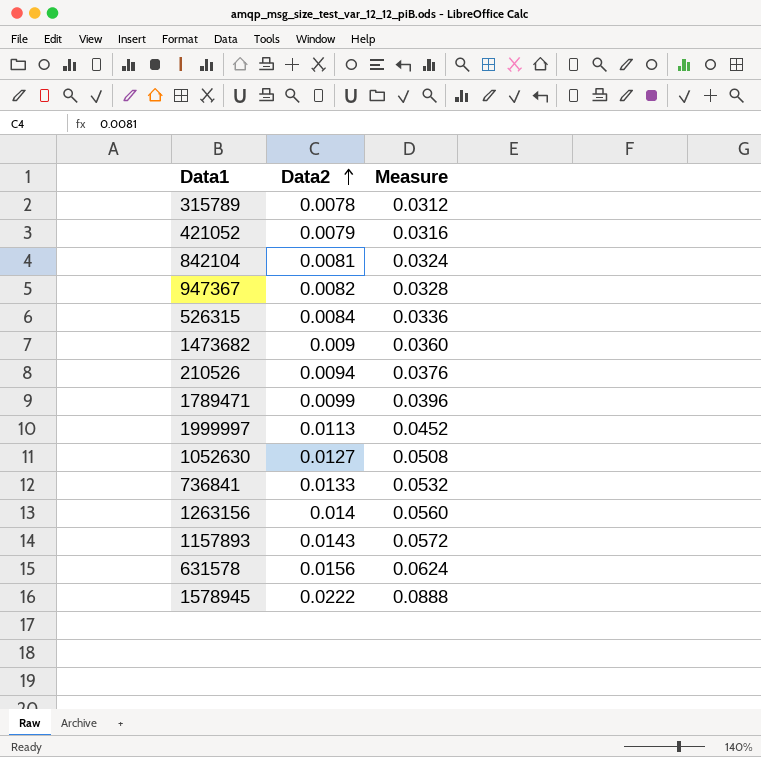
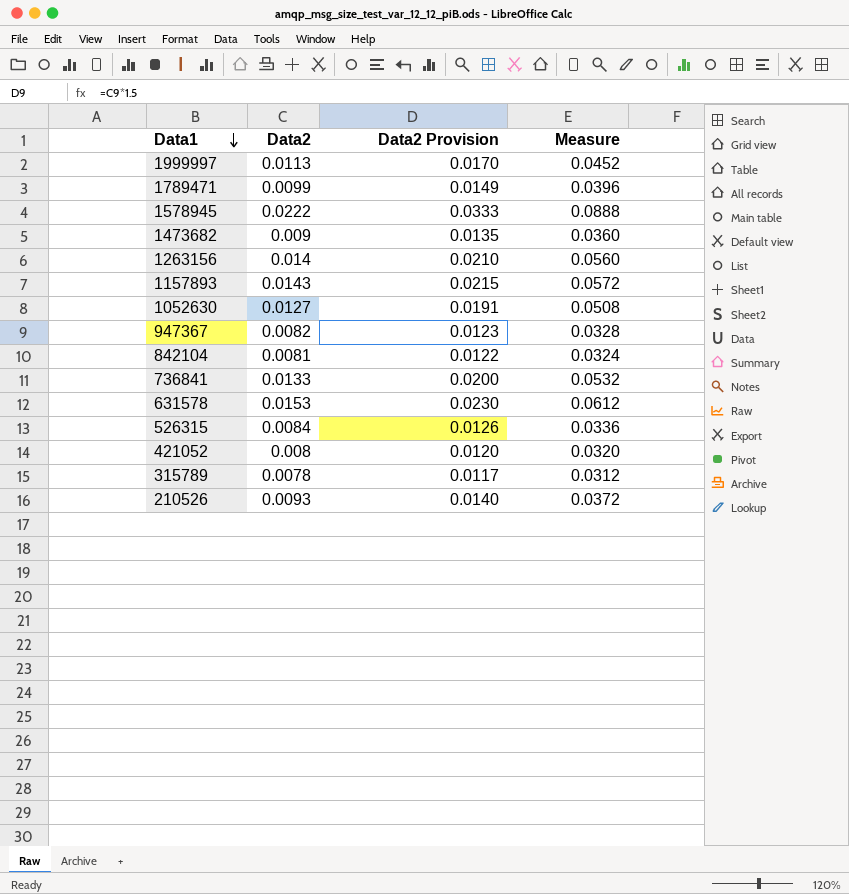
row order: Data2 ascending -> Data1 descending
column Data2 Provision | formula: none -> [Data2] * 1.5
631578 | Data2: 0.0156 -> 0.0153
631578 | Measure: 0.0624 -> 0.0612
421052 | Data2: 0.0079 -> 0.008
421052 | Measure: 0.0316 -> 0.0320
210526 | Data2: 0.0094 -> 0.0093
210526 | Measure: 0.0376 -> 0.0372

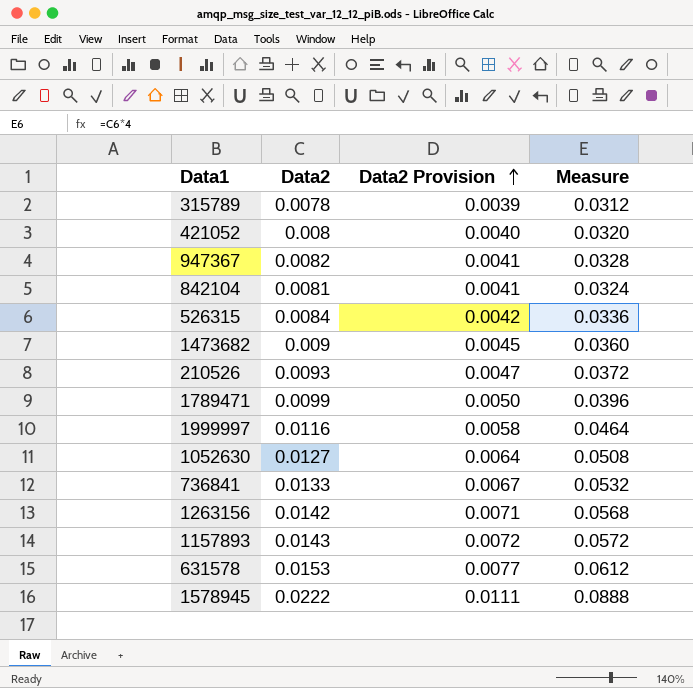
row order: Data1 descending -> Data2 Provision ascending
column Data2 Provision | formula: [Data2] * 1.5 -> [Data2] * 0.5
1999997 | Data2: 0.0113 -> 0.0116
1999997 | Measure: 0.0452 -> 0.0464
1263156 | Data2: 0.014 -> 0.0142
1263156 | Measure: 0.0560 -> 0.0568

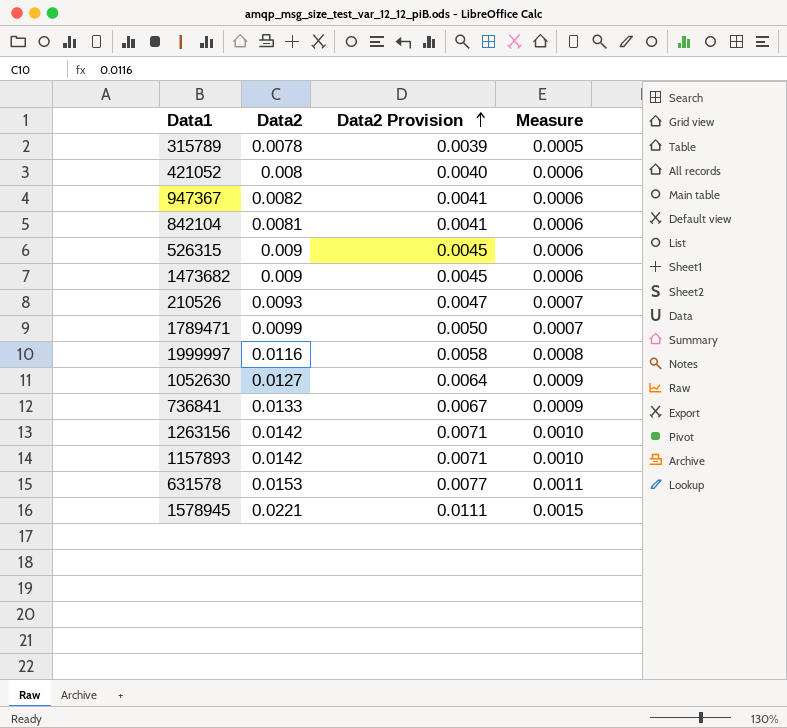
column Measure | formula: [Data2] * 4 -> [Data2] * 0.07
526315 | Data2: 0.0084 -> 0.009
526315 | Data2 Provision: 0.0042 -> 0.0045
1157893 | Data2: 0.0143 -> 0.0142
1157893 | Data2 Provision: 0.0072 -> 0.0071
1578945 | Data2: 0.0222 -> 0.0221

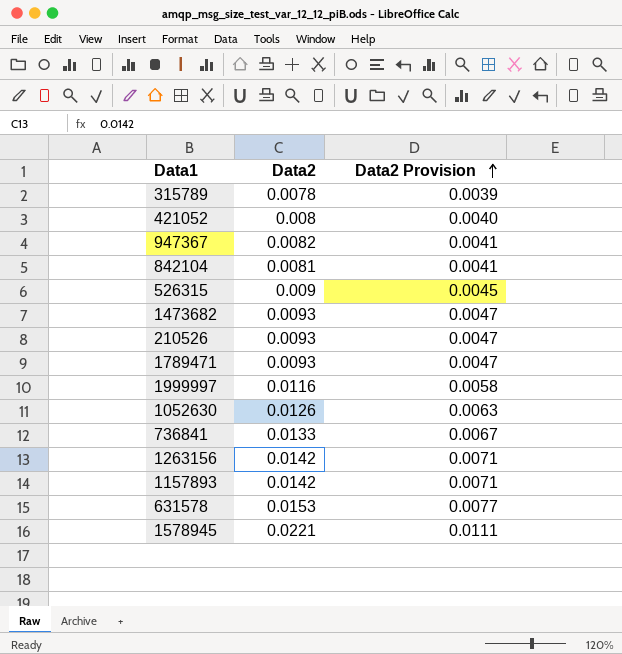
column Measure | formula: [Data2] * 0.07 -> none
1473682 | Data2: 0.009 -> 0.0093
1473682 | Data2 Provision: 0.0045 -> 0.0047
1789471 | Data2: 0.0099 -> 0.0093
1789471 | Data2 Provision: 0.0050 -> 0.0047
1052630 | Data2: 0.0127 -> 0.0126
1052630 | Data2 Provision: 0.0064 -> 0.0063

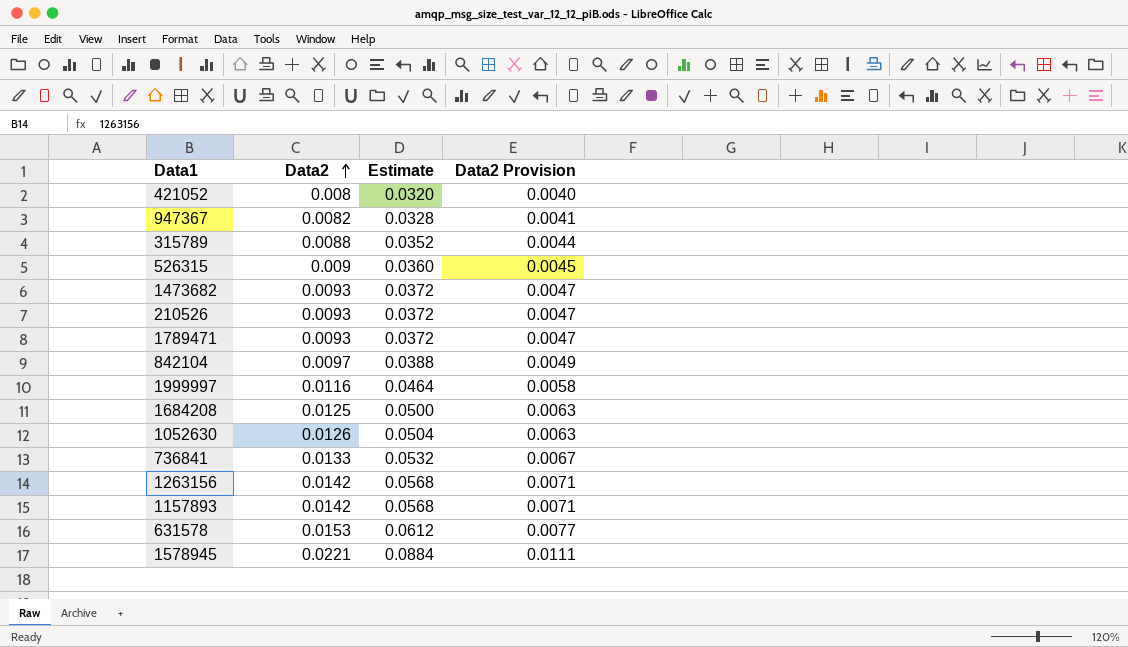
row order: Data2 Provision ascending -> Data2 ascending
column Estimate | formula: none -> [Data2] * 4
315789 | Data2: 0.0078 -> 0.0088
315789 | Data2 Provision: 0.0039 -> 0.0044
842104 | Data2: 0.0081 -> 0.0097
842104 | Data2 Provision: 0.0041 -> 0.0049
row 1684208: none -> 0.0125 | 0.0500 | 0.0063

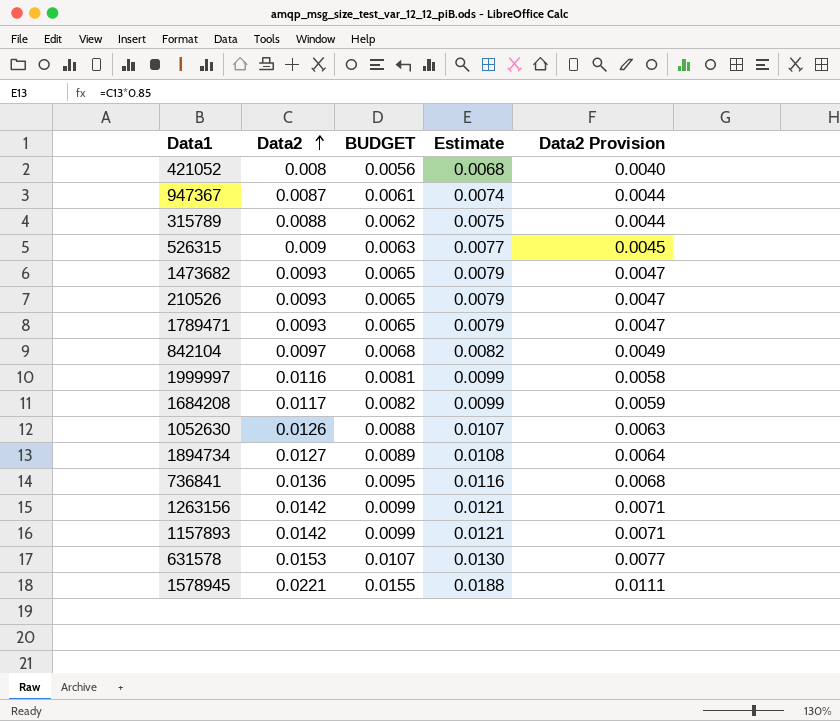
column BUDGET | formula: none -> [Data2] * 0.7
column Estimate | formula: [Data2] * 4 -> [Data2] * 0.85
947367 | Data2: 0.0082 -> 0.0087
947367 | Data2 Provision: 0.0041 -> 0.0044
1684208 | Data2: 0.0125 -> 0.0117
1684208 | Data2 Provision: 0.0063 -> 0.0059
row 1894734: none -> 0.0127 | 0.0089 | 0.0108 | 0.0064
736841 | Data2: 0.0133 -> 0.0136
736841 | Data2 Provision: 0.0067 -> 0.0068

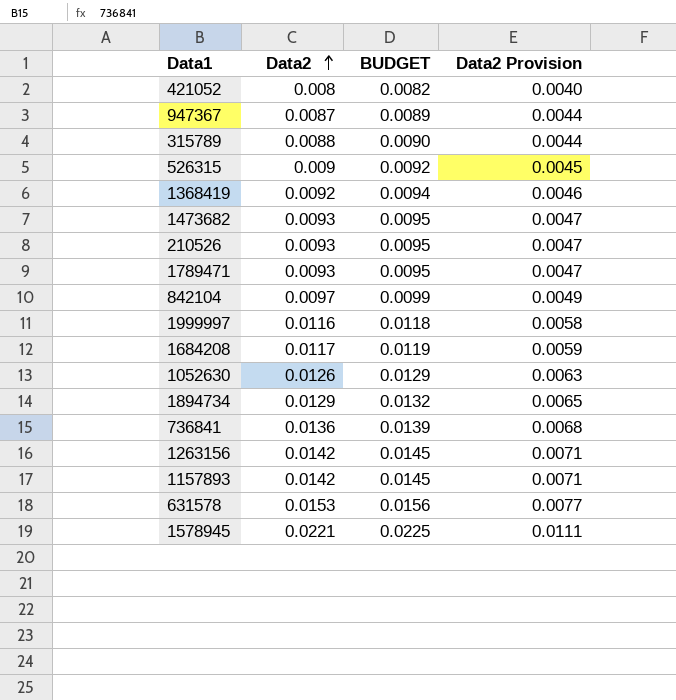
column Estimate | formula: [Data2] * 0.85 -> none
column BUDGET | formula: [Data2] * 0.7 -> [Data2] * 1.02
row 1368419: none -> 0.0092 | 0.0094 | 0.0046
1894734 | Data2: 0.0127 -> 0.0129
1894734 | Data2 Provision: 0.0064 -> 0.0065

